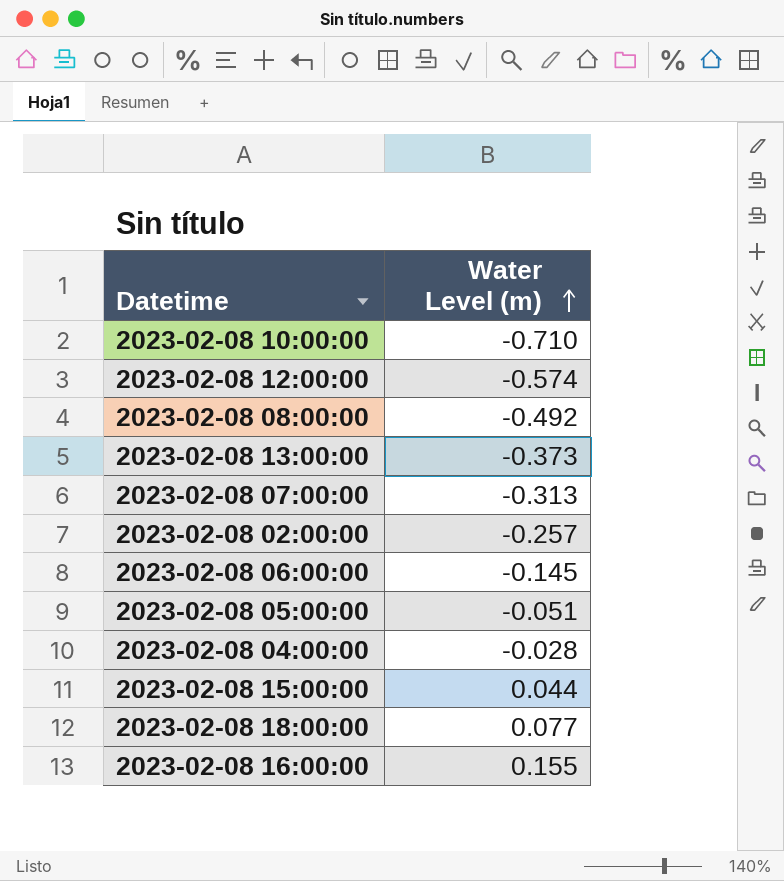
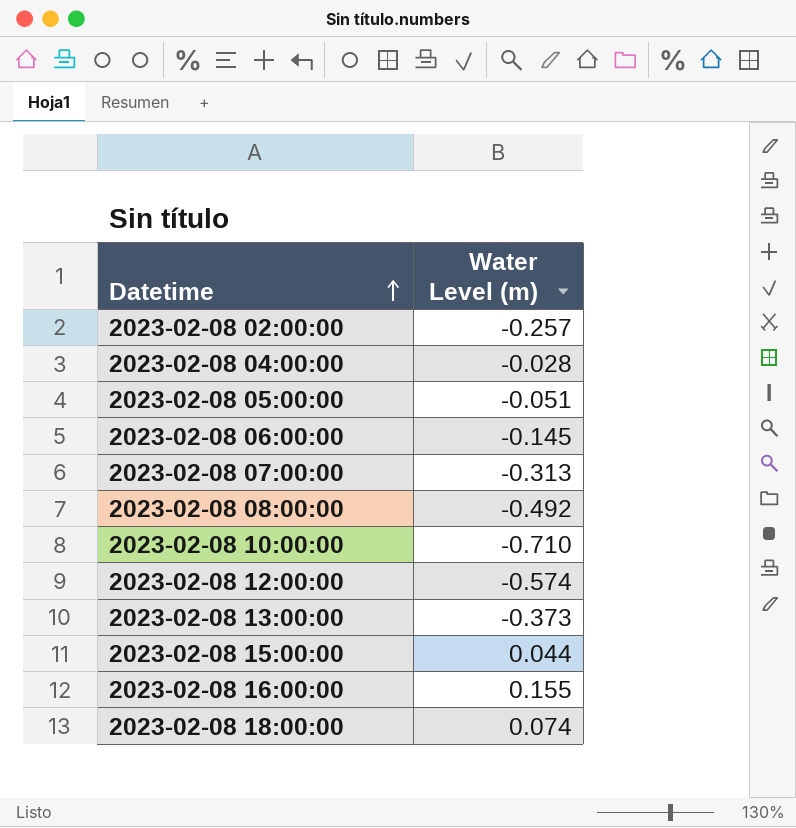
row order: Water Level (m) ascending -> Datetime ascending
2023-02-08 18:00:00 | Water Level (m): 0.077 -> 0.074

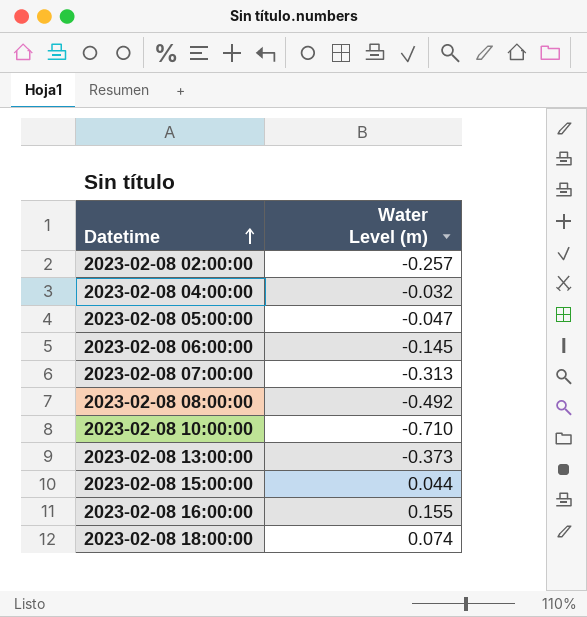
row 2023-02-08 12:00:00: -0.574 -> none
2023-02-08 04:00:00 | Water Level (m): -0.028 -> -0.032
2023-02-08 05:00:00 | Water Level (m): -0.051 -> -0.047

